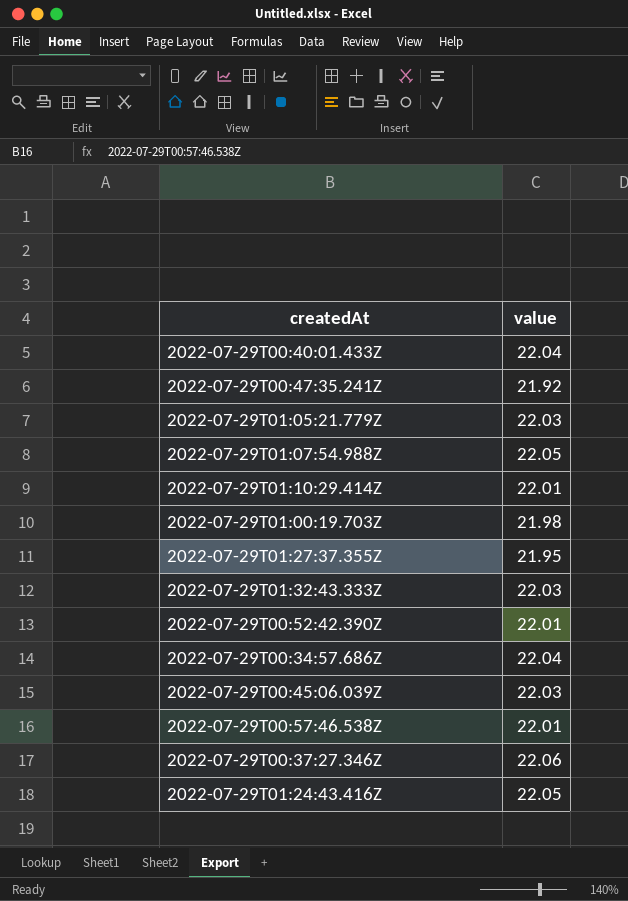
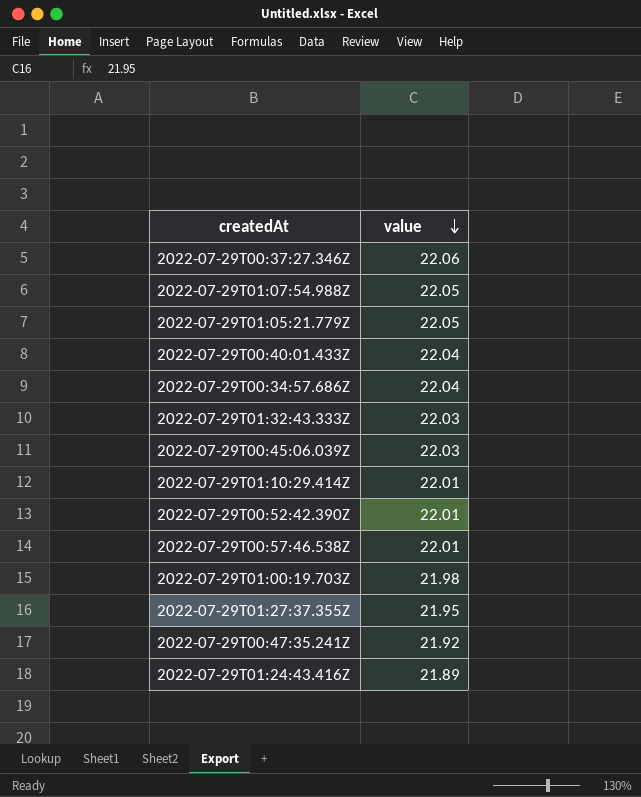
row order: none -> value descending
2022-07-29T01:05:21.779Z | value: 22.03 -> 22.05
2022-07-29T01:24:43.416Z | value: 22.05 -> 21.89

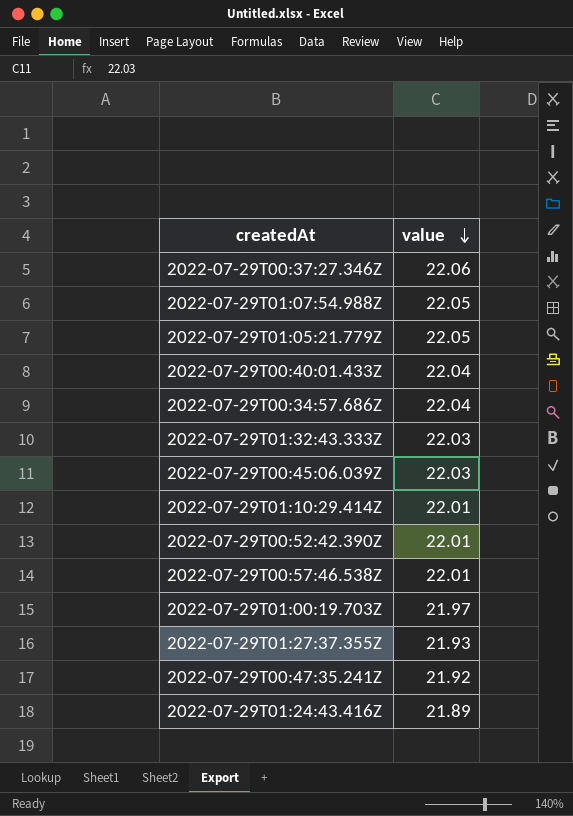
2022-07-29T01:00:19.703Z | value: 21.98 -> 21.97
2022-07-29T01:27:37.355Z | value: 21.95 -> 21.93

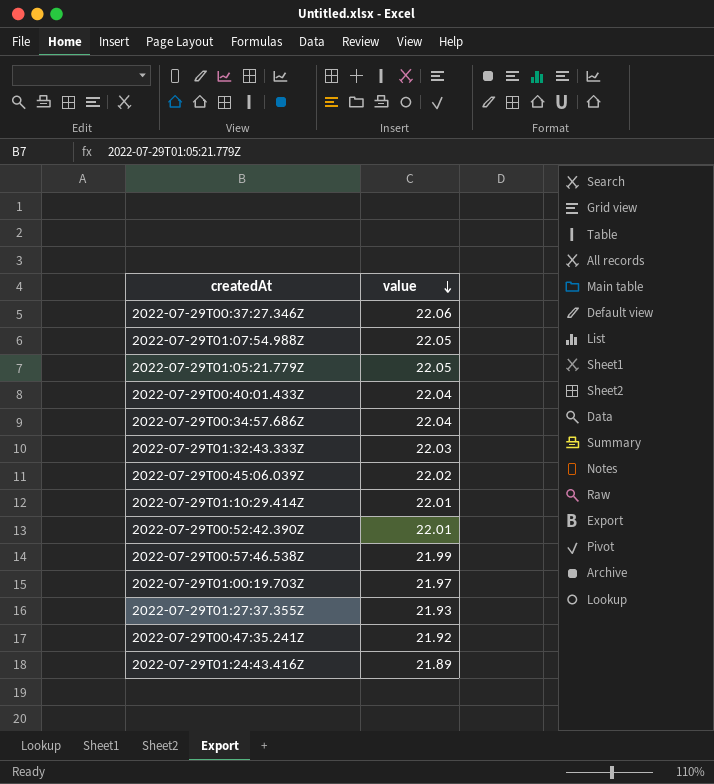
2022-07-29T00:45:06.039Z | value: 22.03 -> 22.02
2022-07-29T00:57:46.538Z | value: 22.01 -> 21.99

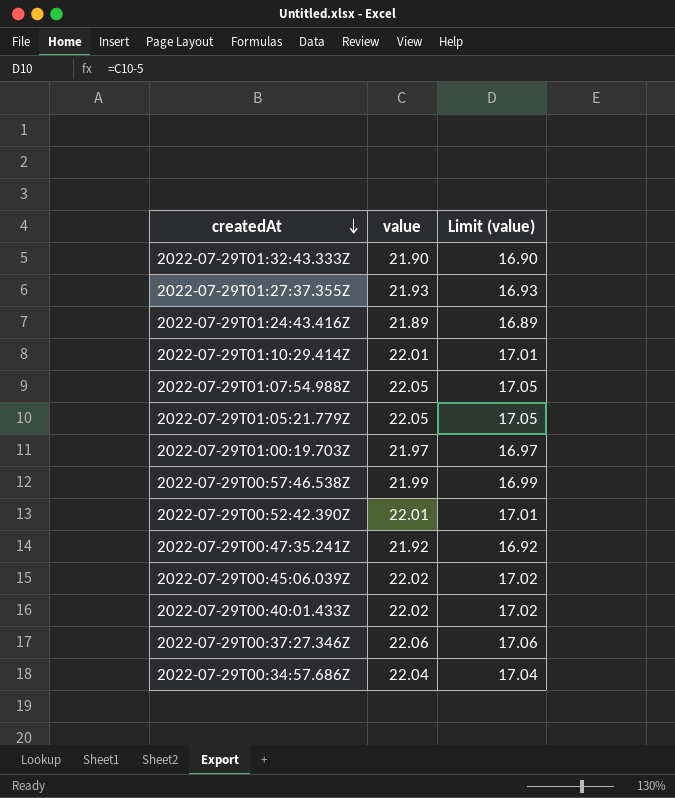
row order: value descending -> createdAt descending
column Limit (value) | formula: none -> [value] - 5
2022-07-29T01:32:43.333Z | value: 22.03 -> 21.90
2022-07-29T00:40:01.433Z | value: 22.04 -> 22.02

